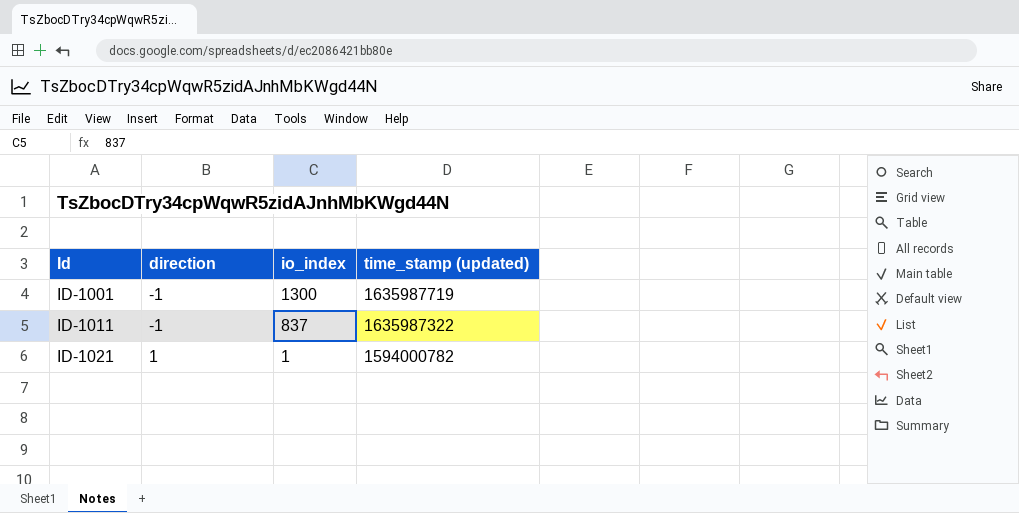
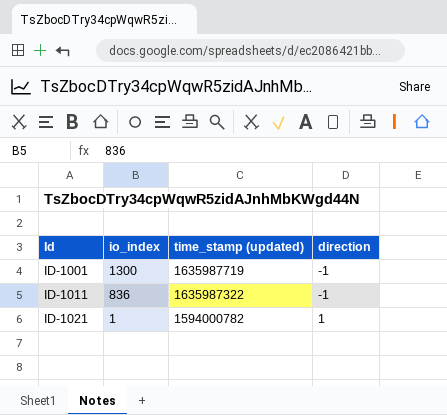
column direction | position: 2 -> 4
ID-1011 | io_index: 837 -> 836

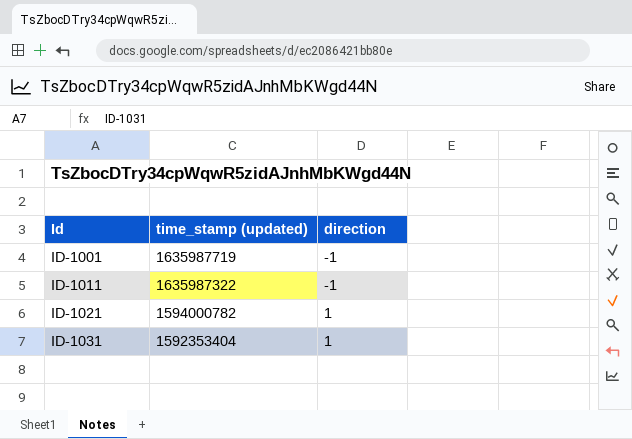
column io_index | position: 2 -> none
row ID-1031: none -> 1592353404 | 1

